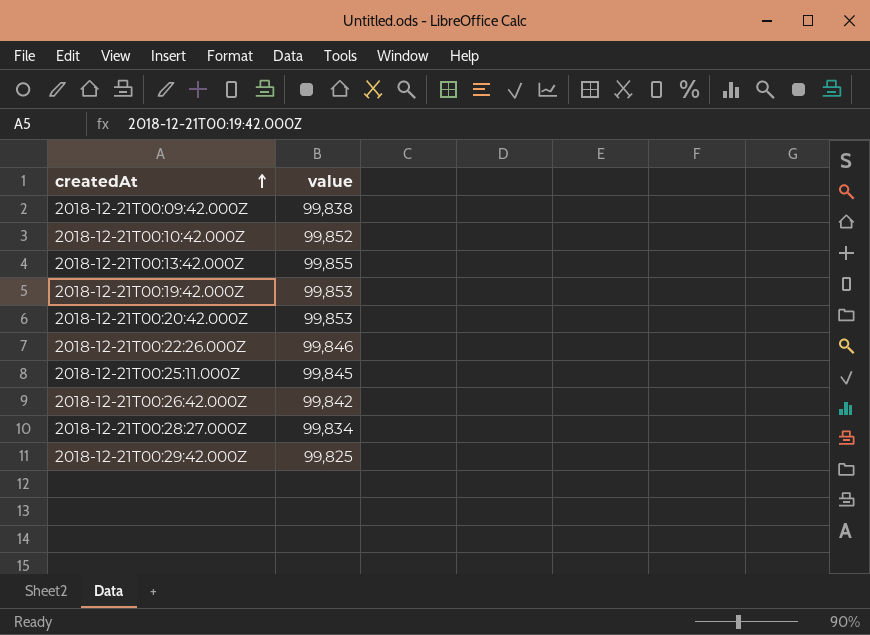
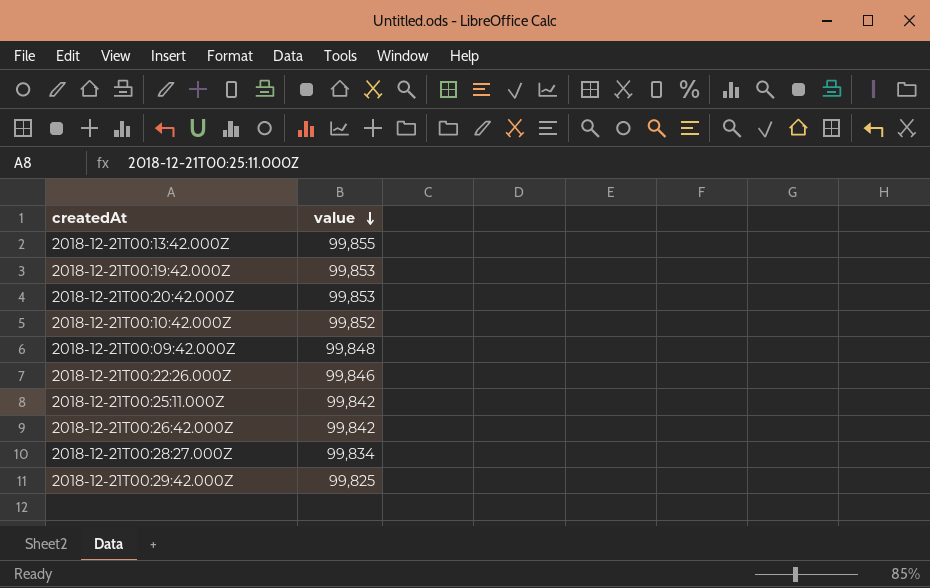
row order: createdAt ascending -> value descending
2018-12-21T00:09:42.000Z | value: 99,838 -> 99,848
2018-12-21T00:25:11.000Z | value: 99,845 -> 99,842

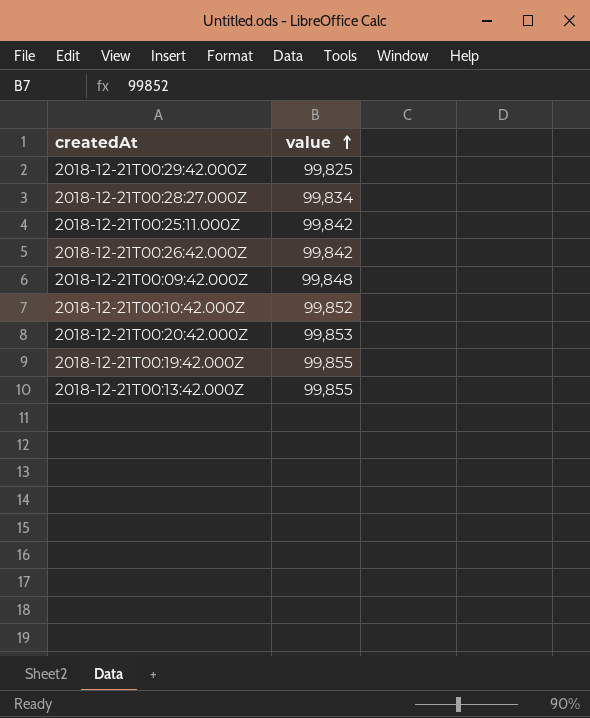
row order: value descending -> value ascending
row 2018-12-21T00:22:26.000Z: 99,846 -> none
2018-12-21T00:19:42.000Z | value: 99,853 -> 99,855

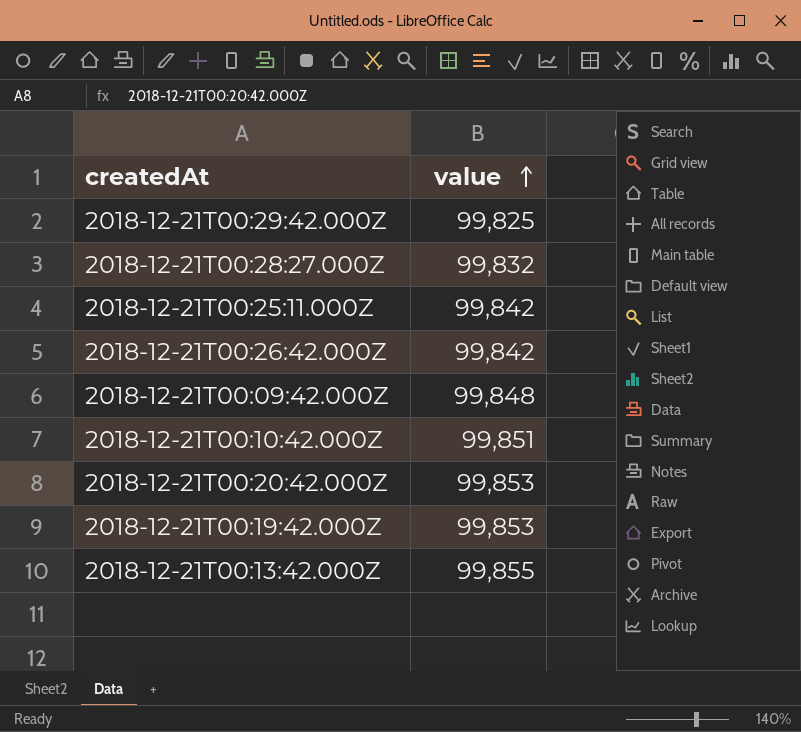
2018-12-21T00:28:27.000Z | value: 99,834 -> 99,832
2018-12-21T00:10:42.000Z | value: 99,852 -> 99,851
2018-12-21T00:19:42.000Z | value: 99,855 -> 99,853

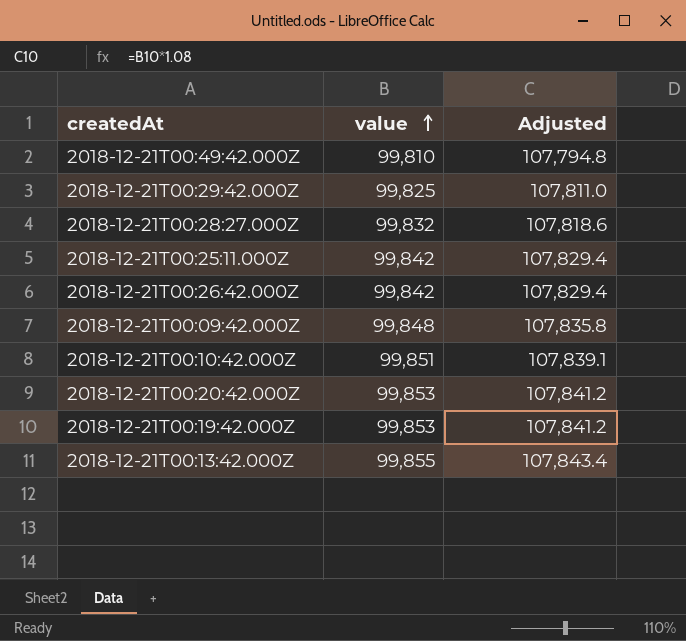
column Adjusted | formula: none -> [value] * 1.08
row 2018-12-21T00:49:42.000Z: none -> 99,810 | 107,794.8

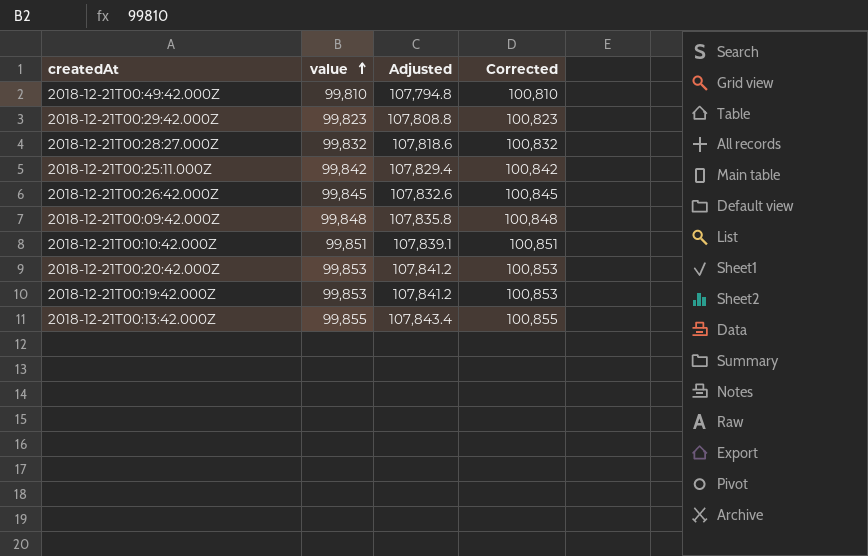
column Corrected | formula: none -> [value] + 1000
2018-12-21T00:29:42.000Z | value: 99,825 -> 99,823
2018-12-21T00:29:42.000Z | Adjusted: 107,811.0 -> 107,808.8
2018-12-21T00:26:42.000Z | value: 99,842 -> 99,845
2018-12-21T00:26:42.000Z | Adjusted: 107,829.4 -> 107,832.6

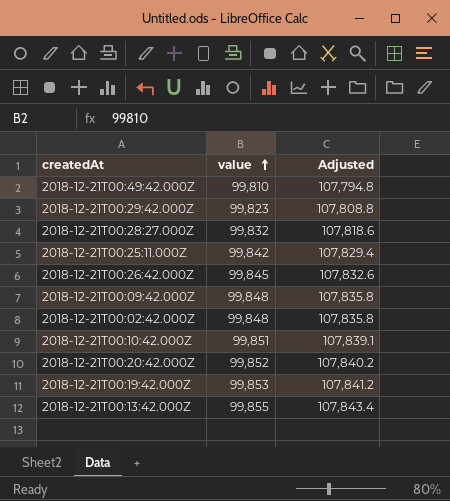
column Corrected | formula: [value] + 1000 -> none
row 2018-12-21T00:02:42.000Z: none -> 99,848 | 107,835.8
2018-12-21T00:20:42.000Z | value: 99,853 -> 99,852
2018-12-21T00:20:42.000Z | Adjusted: 107,841.2 -> 107,840.2

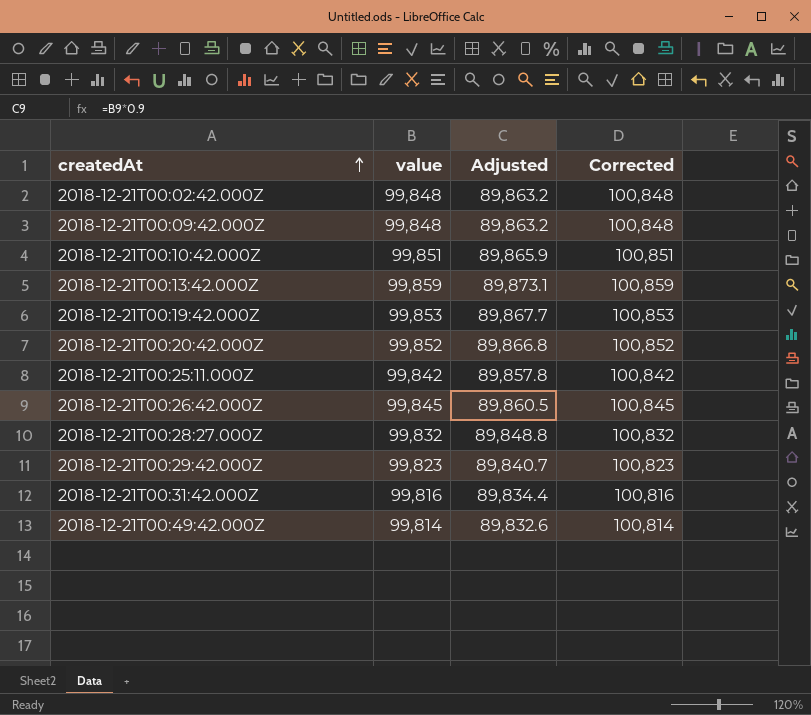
row order: value ascending -> createdAt ascending
column Adjusted | formula: [value] * 1.08 -> [value] * 0.9
column Corrected | formula: none -> [value] + 1000
2018-12-21T00:13:42.000Z | value: 99,855 -> 99,859
row 2018-12-21T00:31:42.000Z: none -> 99,816 | 89,834.4 | 100,816
2018-12-21T00:49:42.000Z | value: 99,810 -> 99,814

